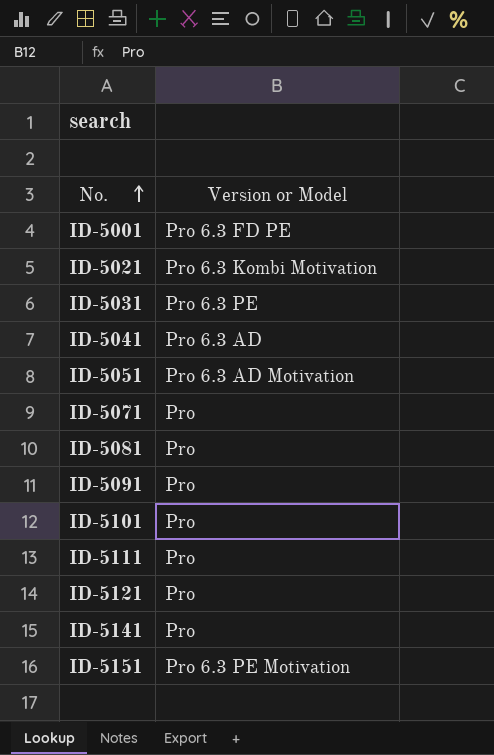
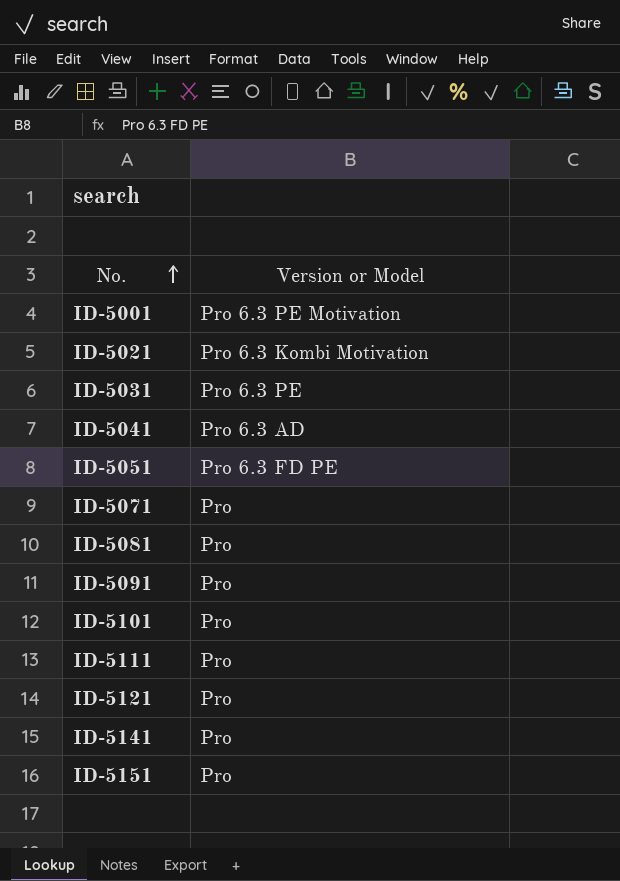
ID-5001 | Version or Model: Pro 6.3 FD PE -> Pro 6.3 PE Motivation
ID-5051 | Version or Model: Pro 6.3 AD Motivation -> Pro 6.3 FD PE
ID-5151 | Version or Model: Pro 6.3 PE Motivation -> Pro

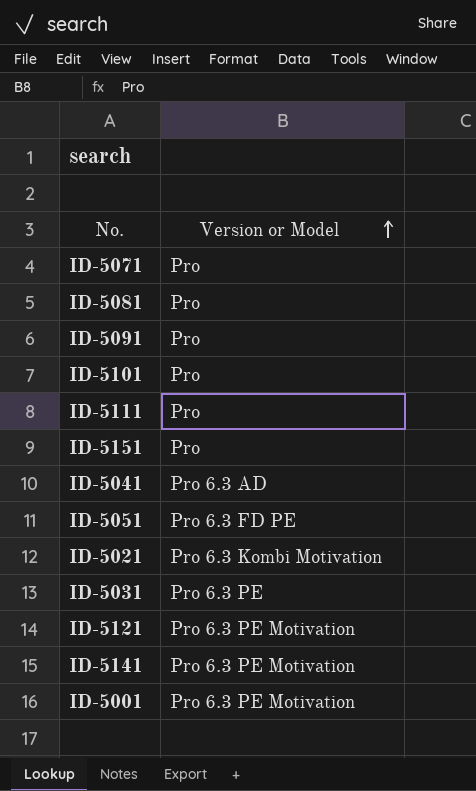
row order: No. ascending -> Version or Model ascending
ID-5121 | Version or Model: Pro -> Pro 6.3 PE Motivation
ID-5141 | Version or Model: Pro -> Pro 6.3 PE Motivation

